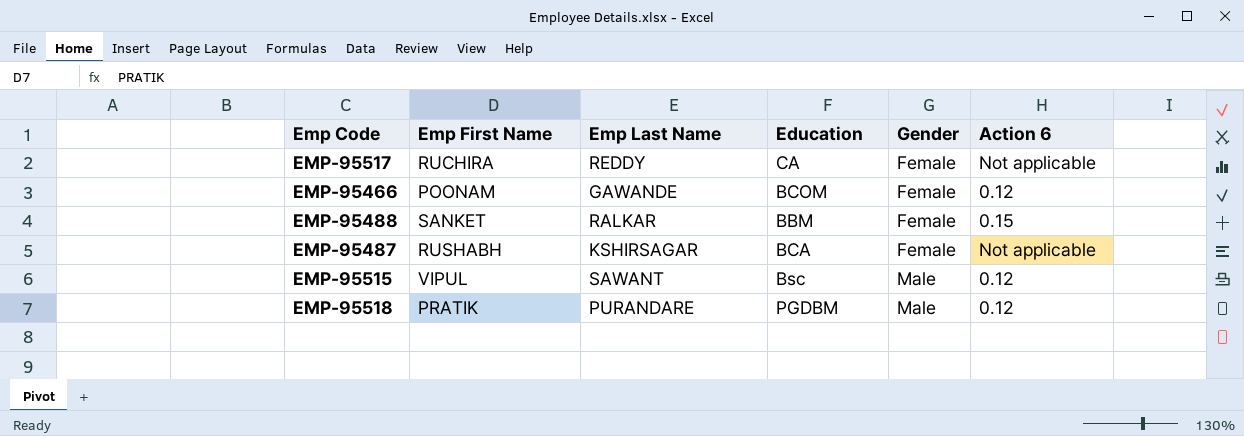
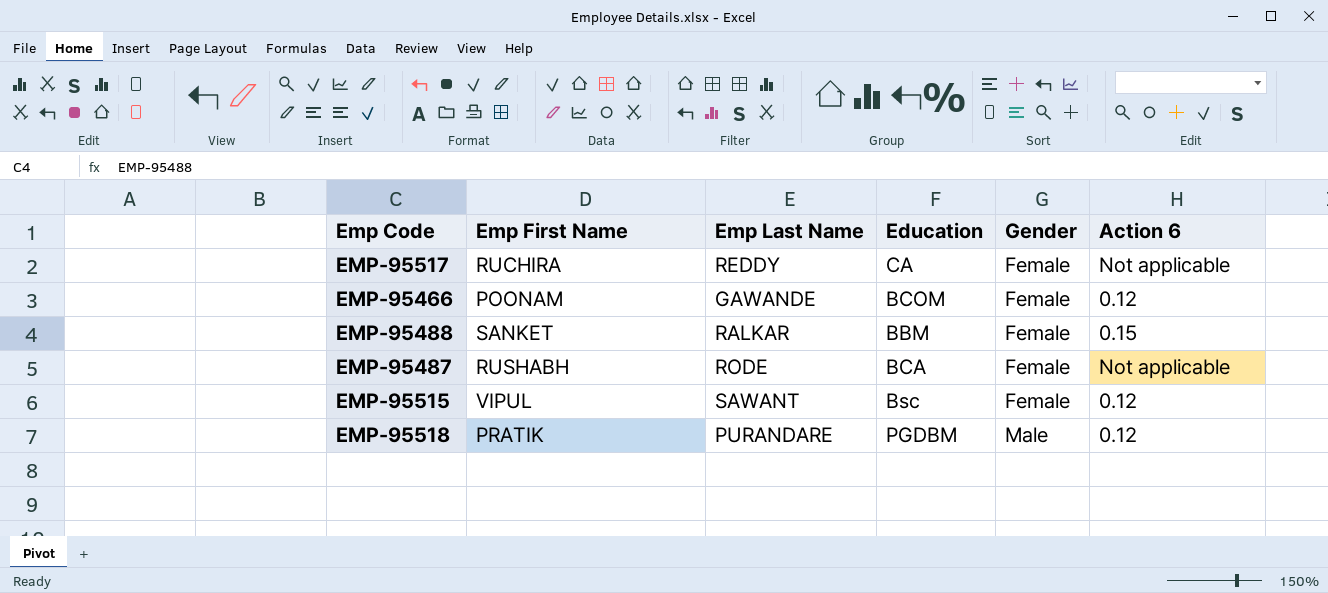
EMP-95487 | Emp Last Name: KSHIRSAGAR -> RODE
EMP-95515 | Gender: Male -> Female

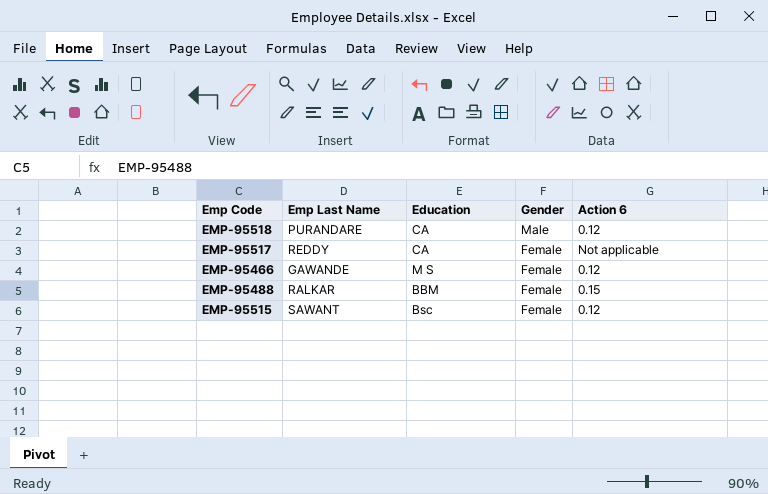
row order: Gender ascending -> Gender descending
column Emp First Name | position: 2 -> none
row EMP-95487: RUSHABH | RODE | BCA | Female | Not applicable -> none
EMP-95518 | Education: PGDBM -> CA
EMP-95466 | Education: BCOM -> M S

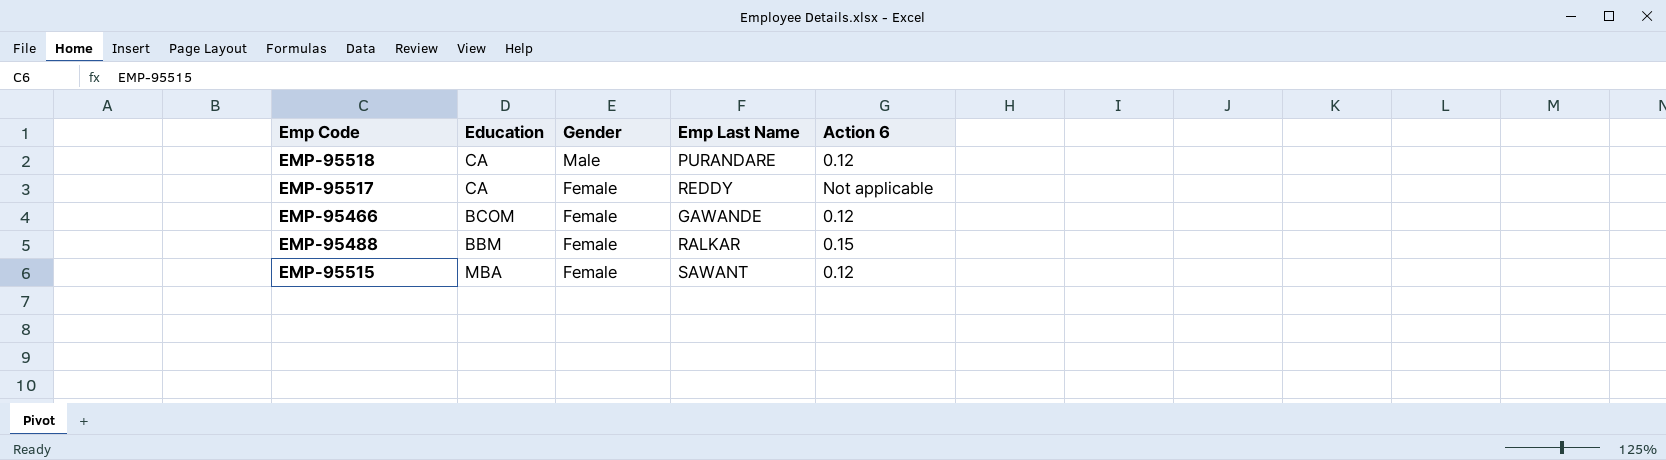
column Emp Last Name | position: 2 -> 4
EMP-95466 | Education: M S -> BCOM
EMP-95515 | Education: Bsc -> MBA

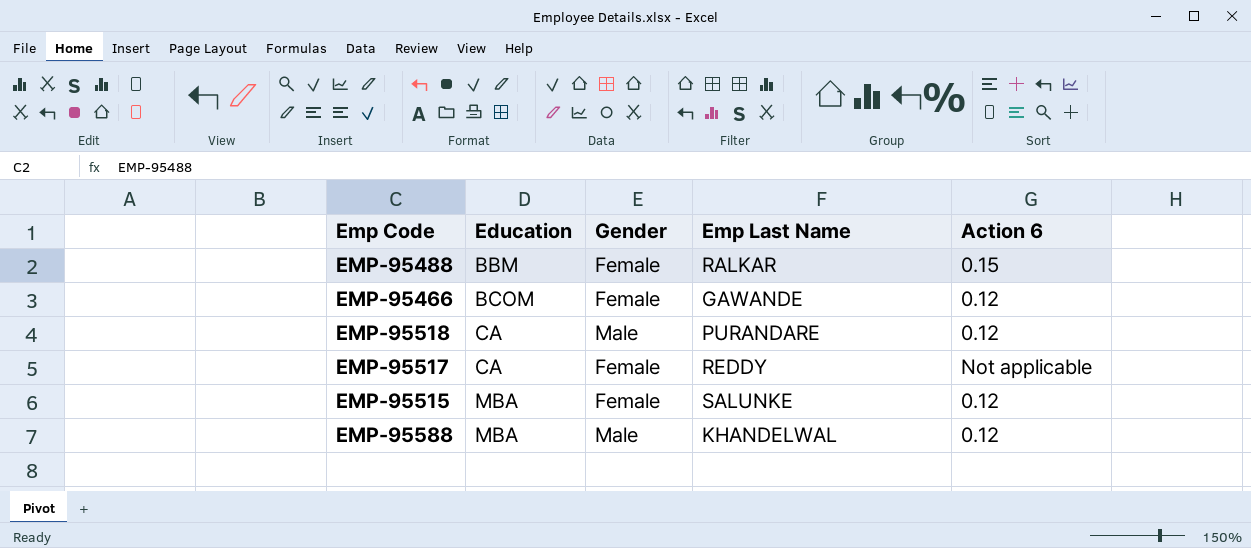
row order: Gender descending -> Education ascending
EMP-95515 | Emp Last Name: SAWANT -> SALUNKE
row EMP-95588: none -> MBA | Male | KHANDELWAL | 0.12

